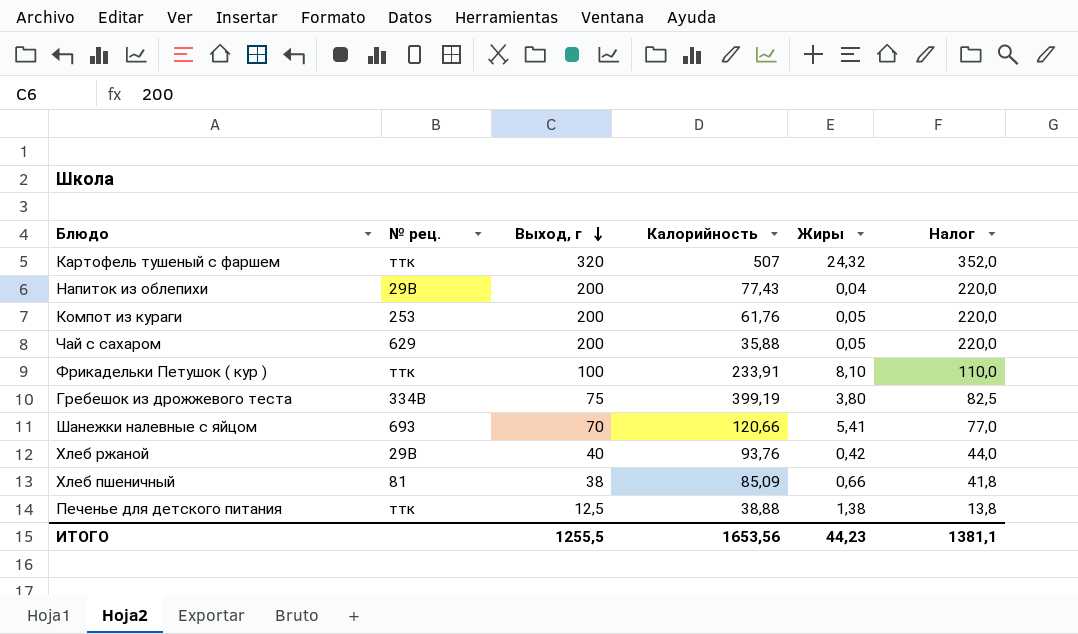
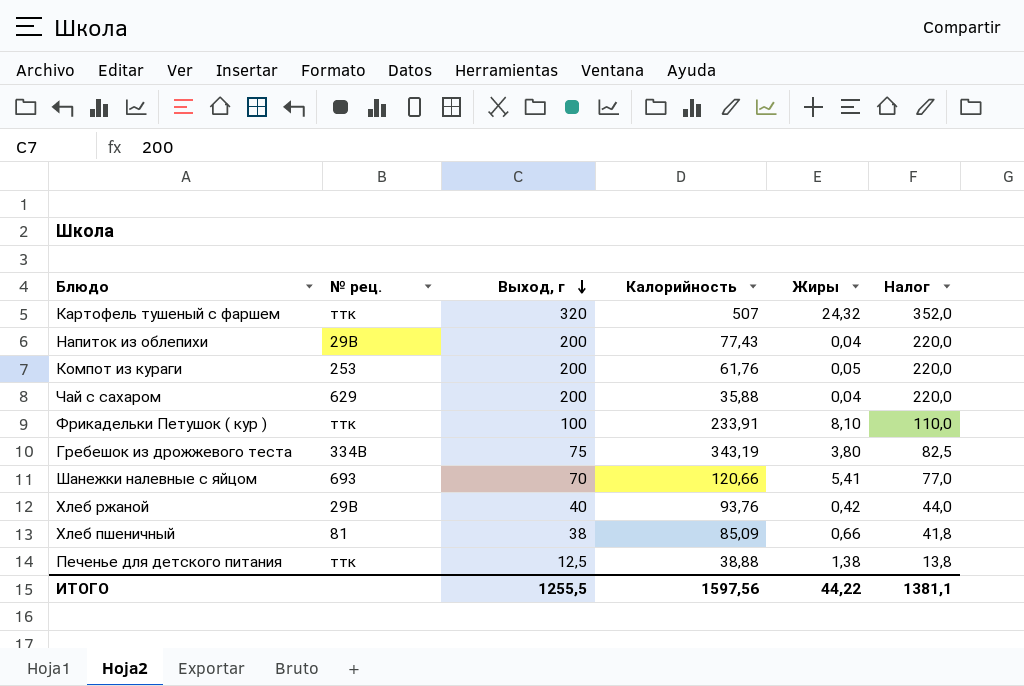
Чай с сахаром | Жиры: 0,05 -> 0,04
Гребешок из дрожжевого теста | Калорийность: 399,19 -> 343,19
ИТОГО | Калорийность: 1653,56 -> 1597,56
ИТОГО | Жиры: 44,23 -> 44,22

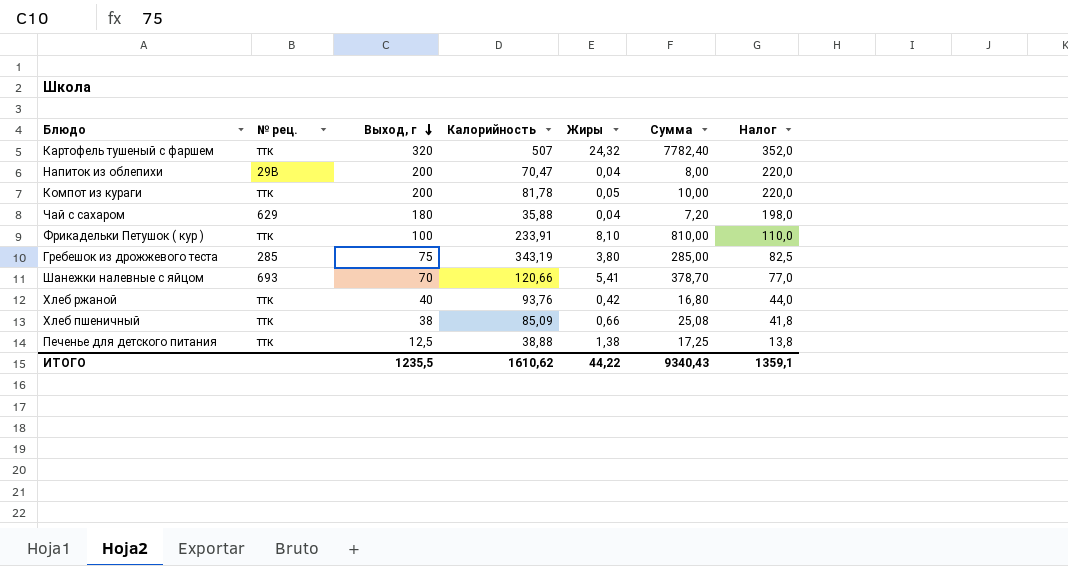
column Сумма | formula: none -> [Выход, г] * [Жиры]
Напиток из облепихи | Калорийность: 77,43 -> 70,47
Компот из кураги | № рец.: 253 -> ттк
Компот из кураги | Калорийность: 61,76 -> 81,78
Чай с сахаром | Выход, г: 200 -> 180
Чай с сахаром | Налог: 220,0 -> 198,0
Гребешок из дрожжевого теста | № рец.: 334В -> 285
Хлеб ржаной | № рец.: 29В -> ттк
Хлеб пшеничный | № рец.: 81 -> ттк
ИТОГО | Выход, г: 1255,5 -> 1235,5
ИТОГО | Калорийность: 1597,56 -> 1610,62
ИТОГО | Налог: 1381,1 -> 1359,1

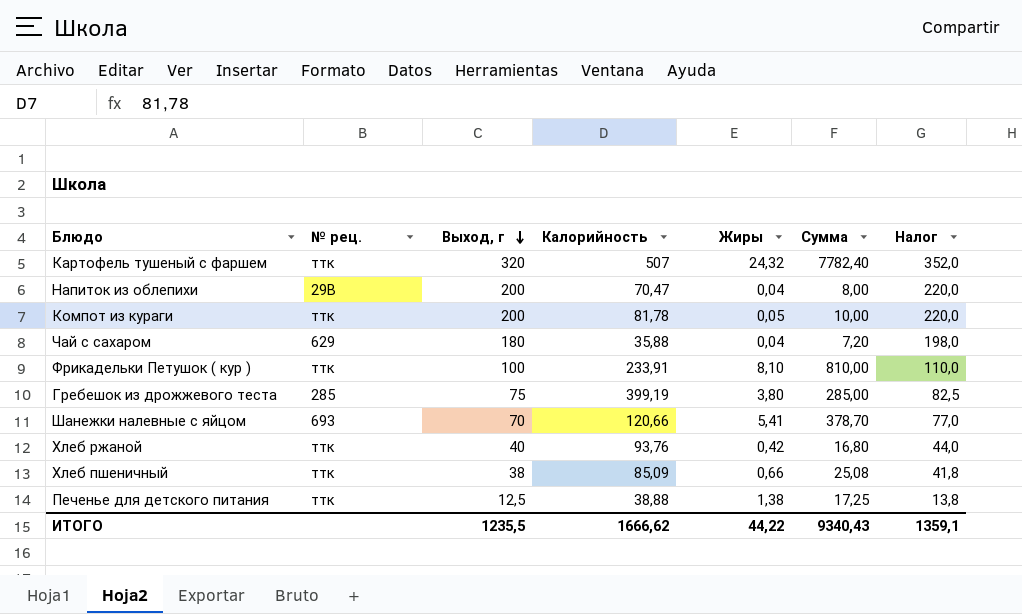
Гребешок из дрожжевого теста | Калорийность: 343,19 -> 399,19
ИТОГО | Калорийность: 1610,62 -> 1666,62

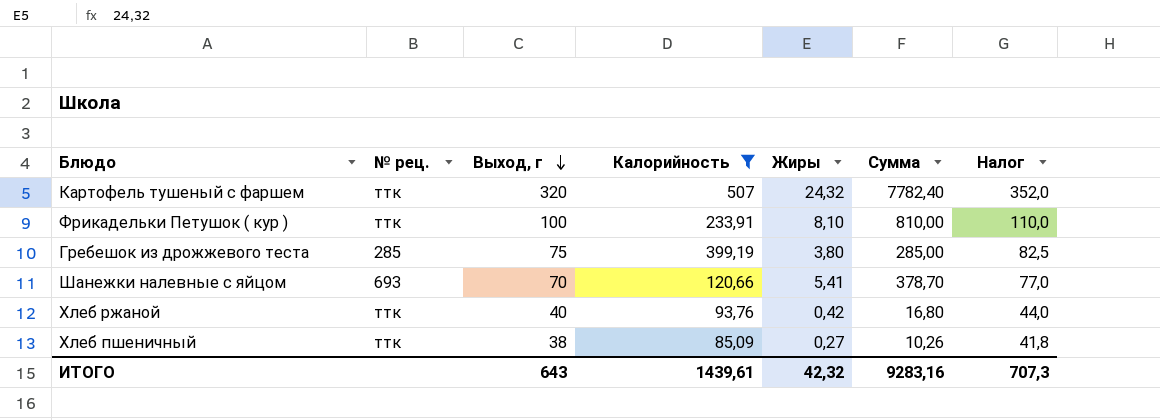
filter: none -> Калорийность >= 85,09
Хлеб пшеничный | Жиры: 0,66 -> 0,27
Хлеб пшеничный | Сумма: 25,08 -> 10,26
ИТОГО | Выход, г: 1235,5 -> 643
ИТОГО | Калорийность: 1666,62 -> 1439,61
ИТОГО | Жиры: 44,22 -> 42,32
ИТОГО | Сумма: 9340,43 -> 9283,16
ИТОГО | Налог: 1359,1 -> 707,3

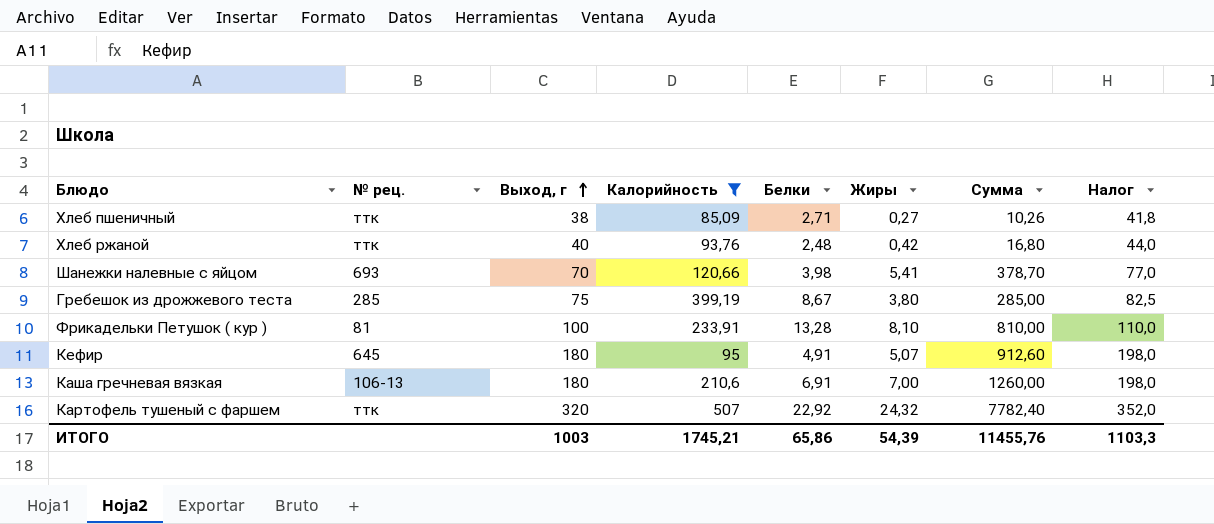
row order: Выход, г descending -> Выход, г ascending
column Белки | position: none -> 5
Фрикадельки Петушок ( кур ) | № рец.: ттк -> 81
row Кефир: none -> 645 | 180 | 95 | 4,91 | 5,07 | 912,60 | 198,0
row Каша гречневая вязкая: none -> 106-13 | 180 | 210,6 | 6,91 | 7,00 | 1260,00 | 198,0
ИТОГО | Выход, г: 643 -> 1003
ИТОГО | Калорийность: 1439,61 -> 1745,21
ИТОГО | Жиры: 42,32 -> 54,39
ИТОГО | Сумма: 9283,16 -> 11455,76
ИТОГО | Налог: 707,3 -> 1103,3

